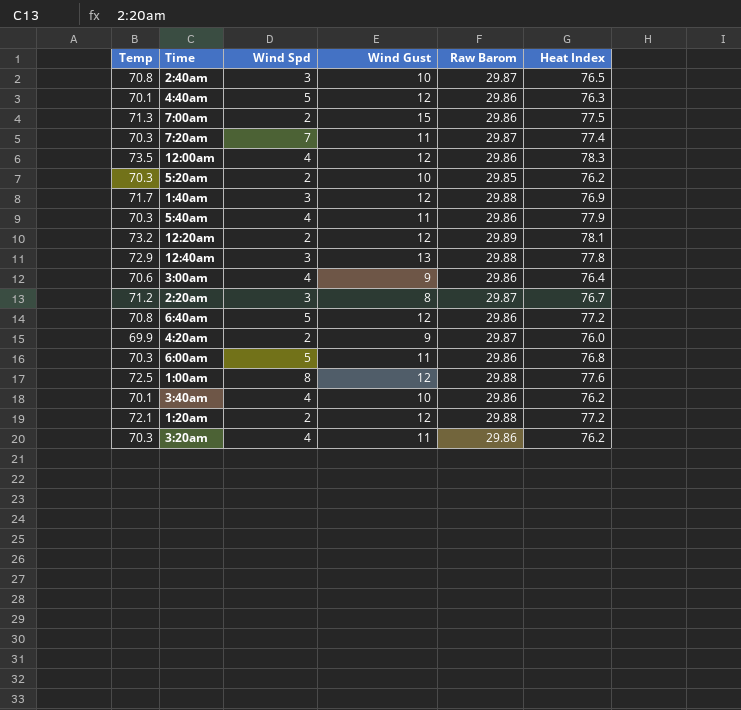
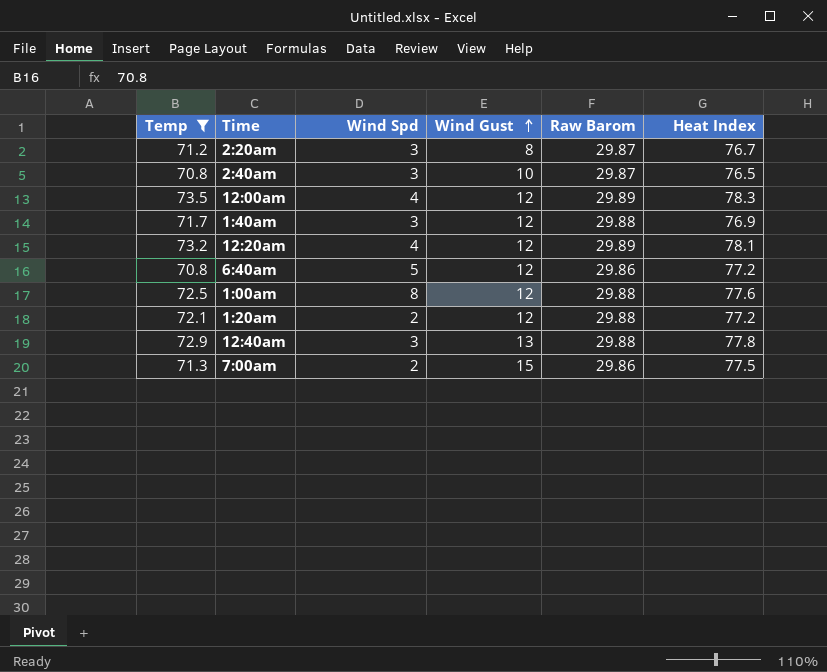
filter: none -> Temp >= 70.8
row order: none -> Wind Gust ascending
12:00am | Raw Barom: 29.86 -> 29.89
12:20am | Wind Spd: 2 -> 4

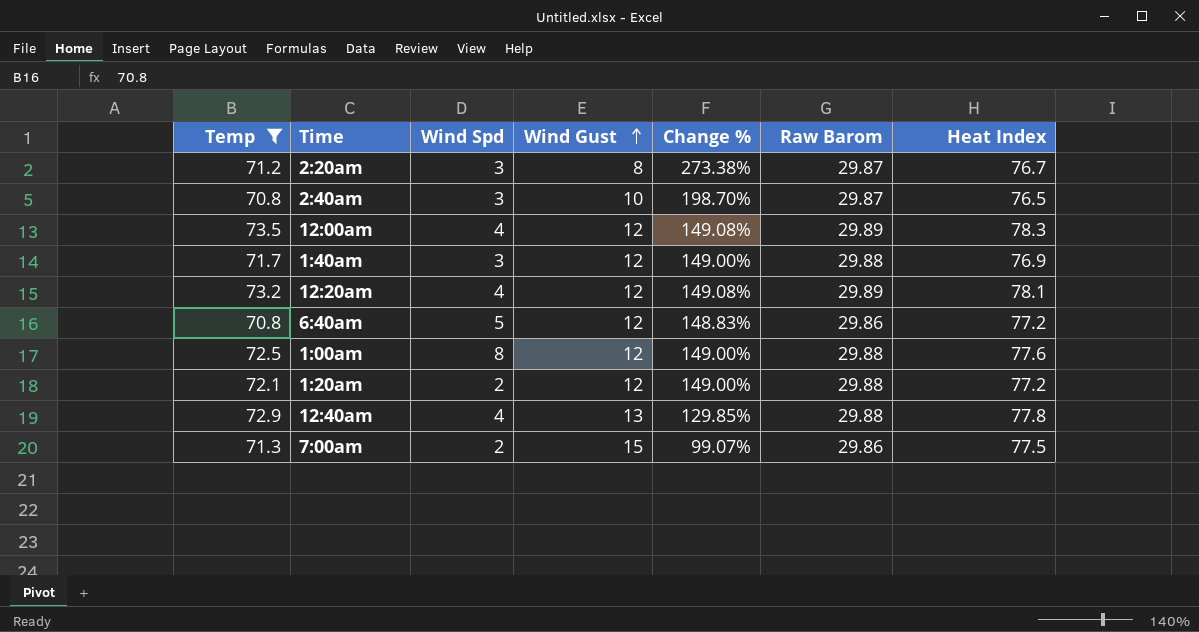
column Change % | formula: none -> ([Raw Barom] - [Wind Gust]) / [Wind Gust]
12:40am | Wind Spd: 3 -> 4

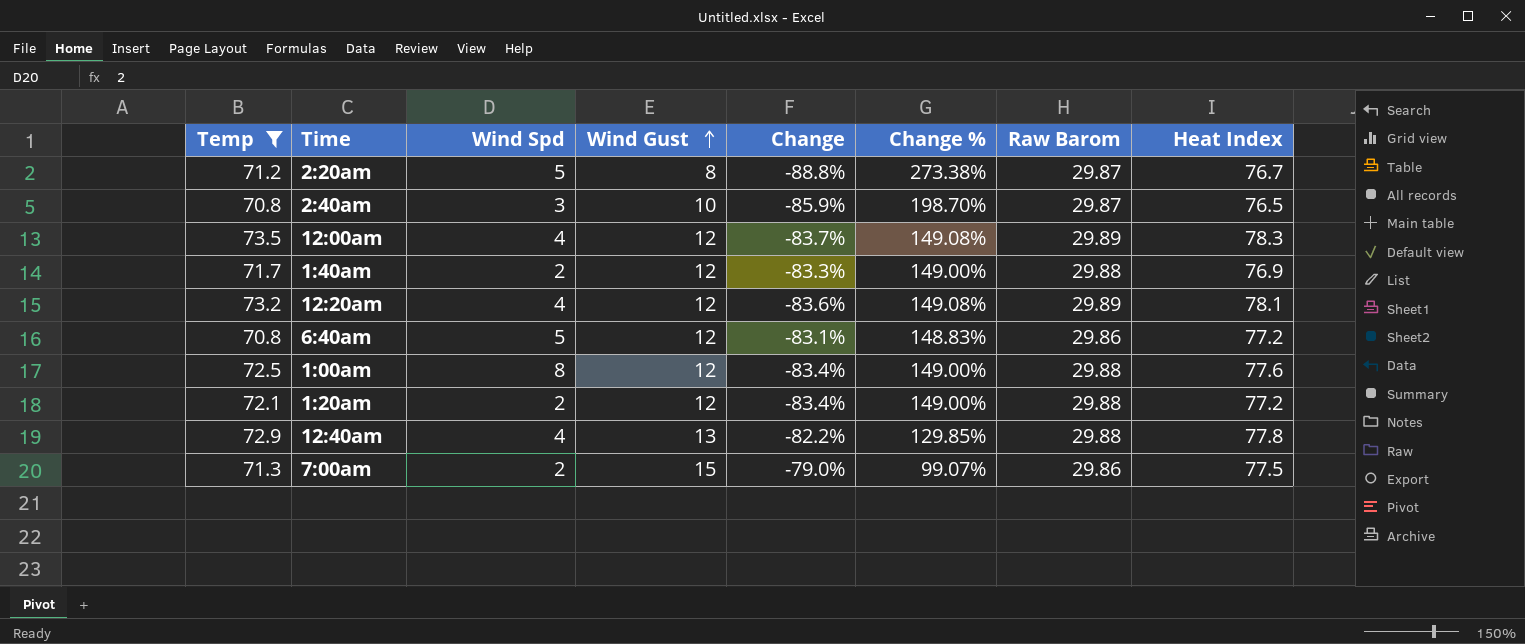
column Change | formula: none -> ([Wind Gust] - [Temp]) / [Temp]
2:20am | Wind Spd: 3 -> 5
1:40am | Wind Spd: 3 -> 2

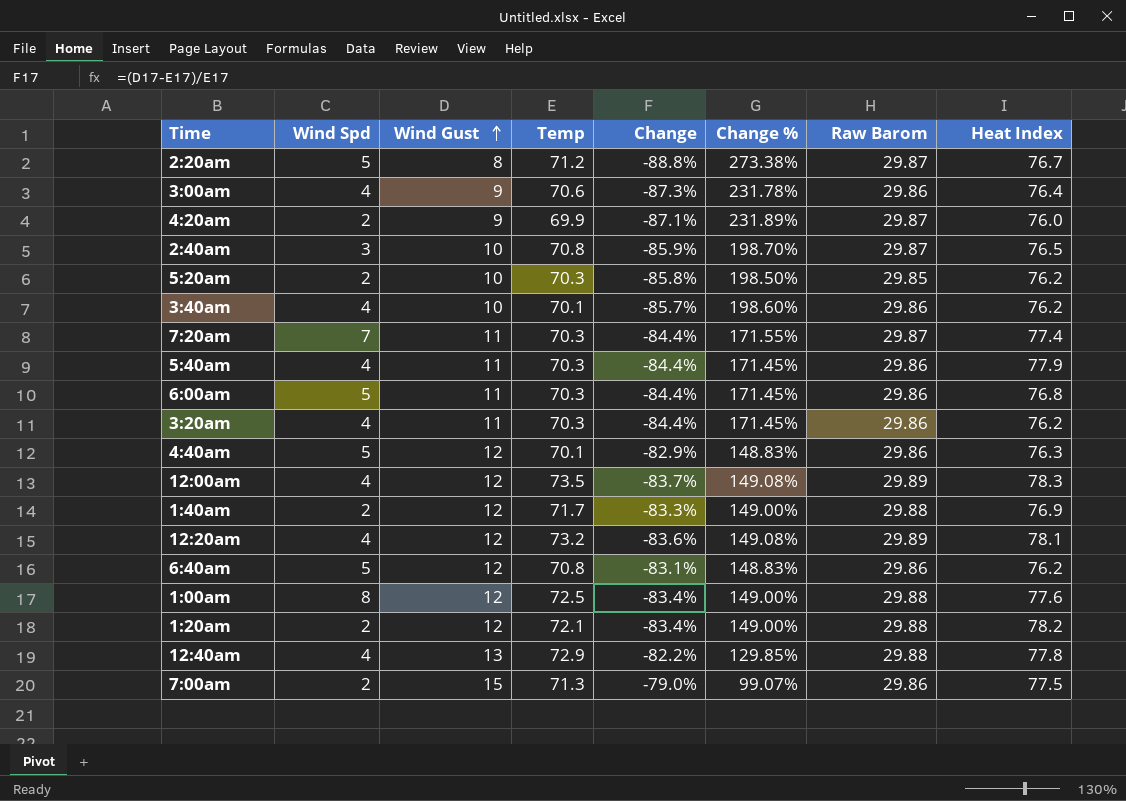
filter: Temp >= 70.8 -> none
column Temp | position: 1 -> 4
6:40am | Heat Index: 77.2 -> 76.2
1:20am | Heat Index: 77.2 -> 78.2

